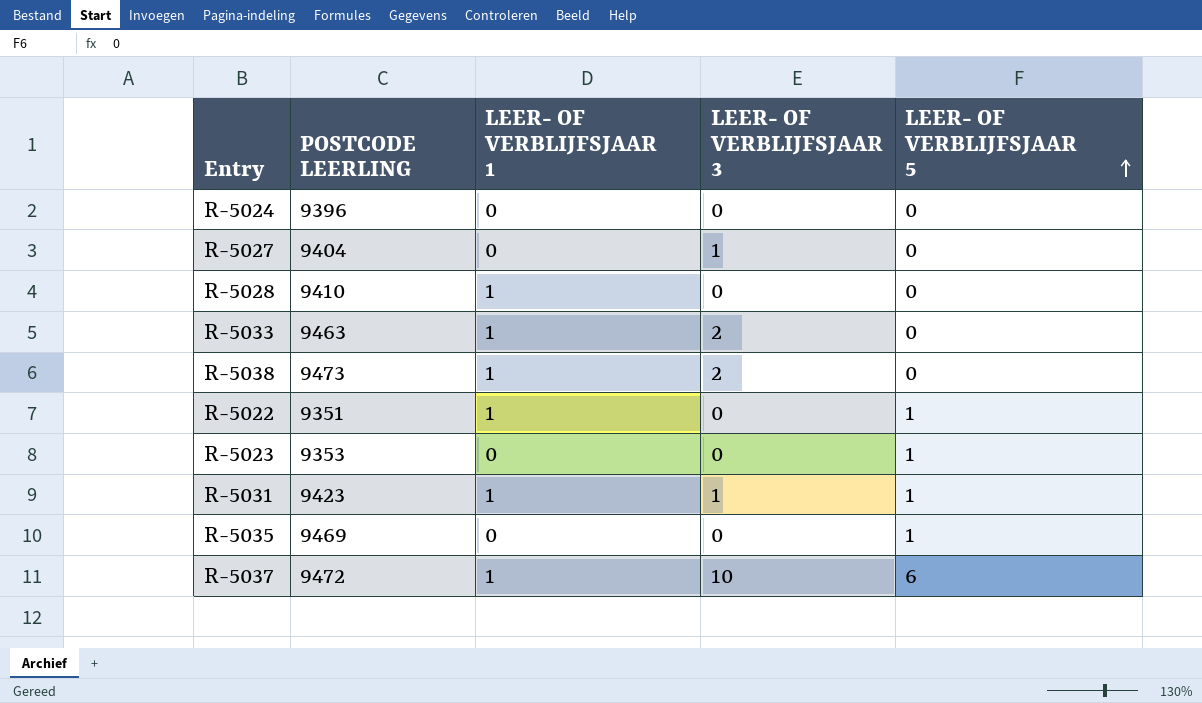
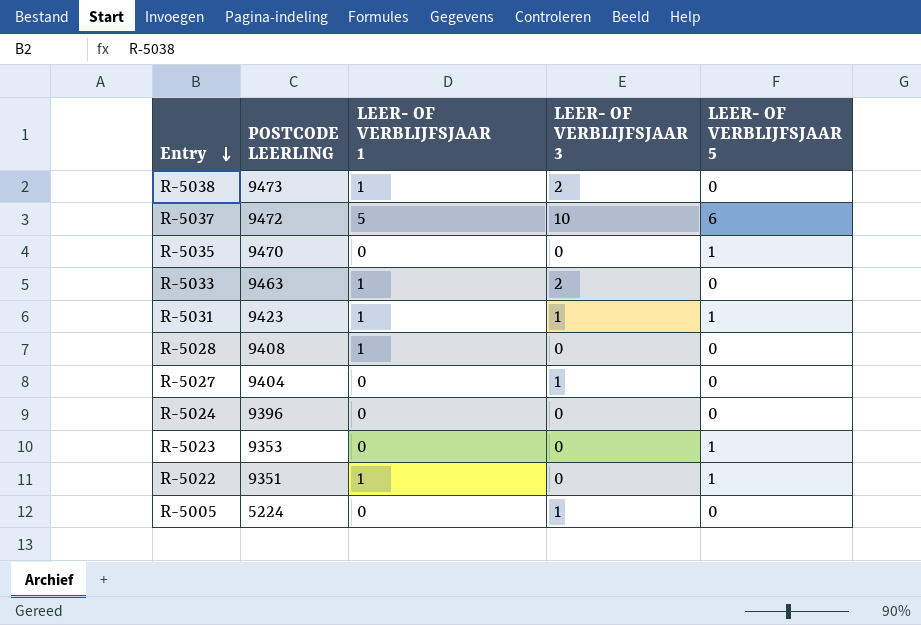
row order: LEER- OF VERBLIJFSJAAR 5 ascending -> Entry descending
R-5037 | LEER- OF VERBLIJFSJAAR 1: 1 -> 5
R-5035 | POSTCODE LEERLING: 9469 -> 9470
R-5028 | POSTCODE LEERLING: 9410 -> 9408
row R-5005: none -> 5224 | 0 | 1 | 0

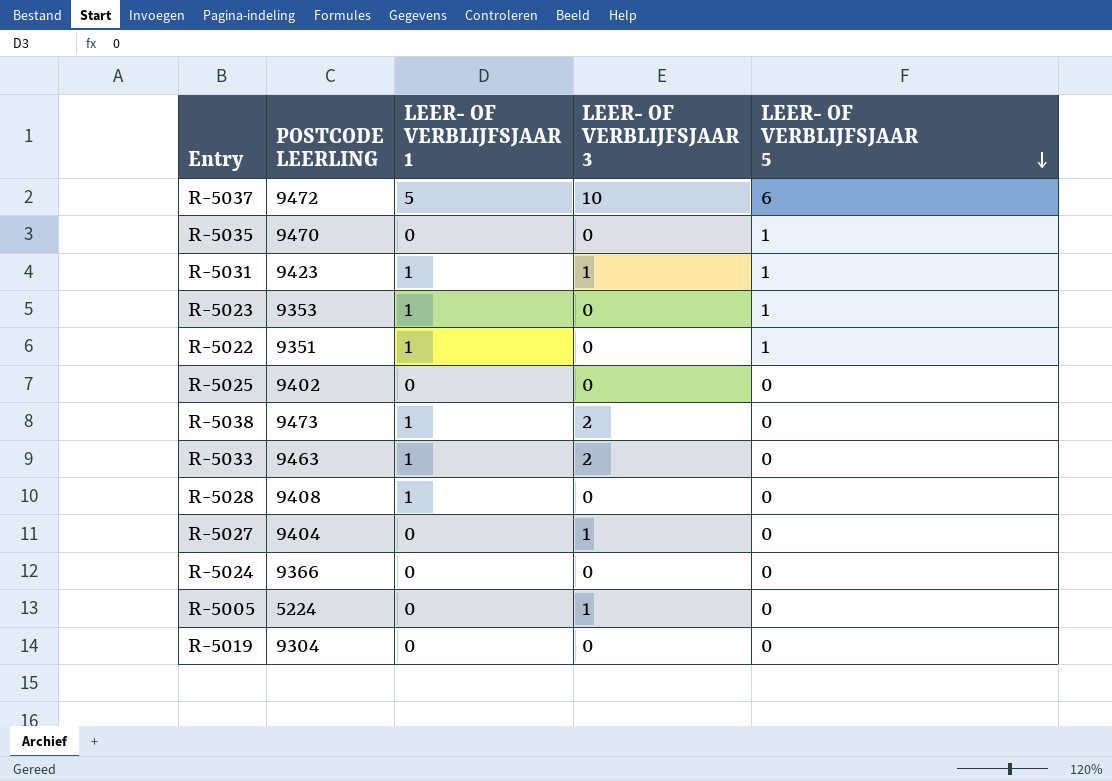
row order: Entry descending -> LEER- OF VERBLIJFSJAAR 5 descending
R-5023 | LEER- OF VERBLIJFSJAAR 1: 0 -> 1
row R-5025: none -> 9402 | 0 | 0 | 0
R-5024 | POSTCODE LEERLING: 9396 -> 9366
row R-5019: none -> 9304 | 0 | 0 | 0

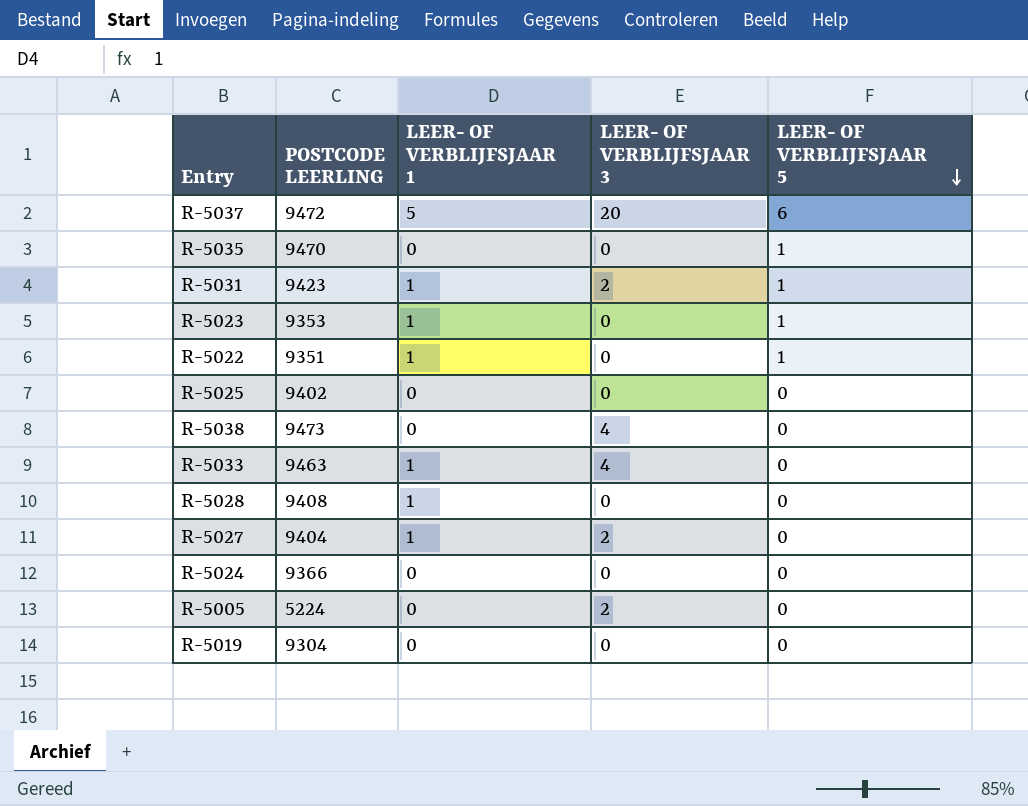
R-5037 | LEER- OF VERBLIJFSJAAR 3: 10 -> 20
R-5031 | LEER- OF VERBLIJFSJAAR 3: 1 -> 2
R-5038 | LEER- OF VERBLIJFSJAAR 1: 1 -> 0
R-5038 | LEER- OF VERBLIJFSJAAR 3: 2 -> 4
R-5033 | LEER- OF VERBLIJFSJAAR 3: 2 -> 4
R-5027 | LEER- OF VERBLIJFSJAAR 1: 0 -> 1
R-5027 | LEER- OF VERBLIJFSJAAR 3: 1 -> 2
R-5005 | LEER- OF VERBLIJFSJAAR 3: 1 -> 2

